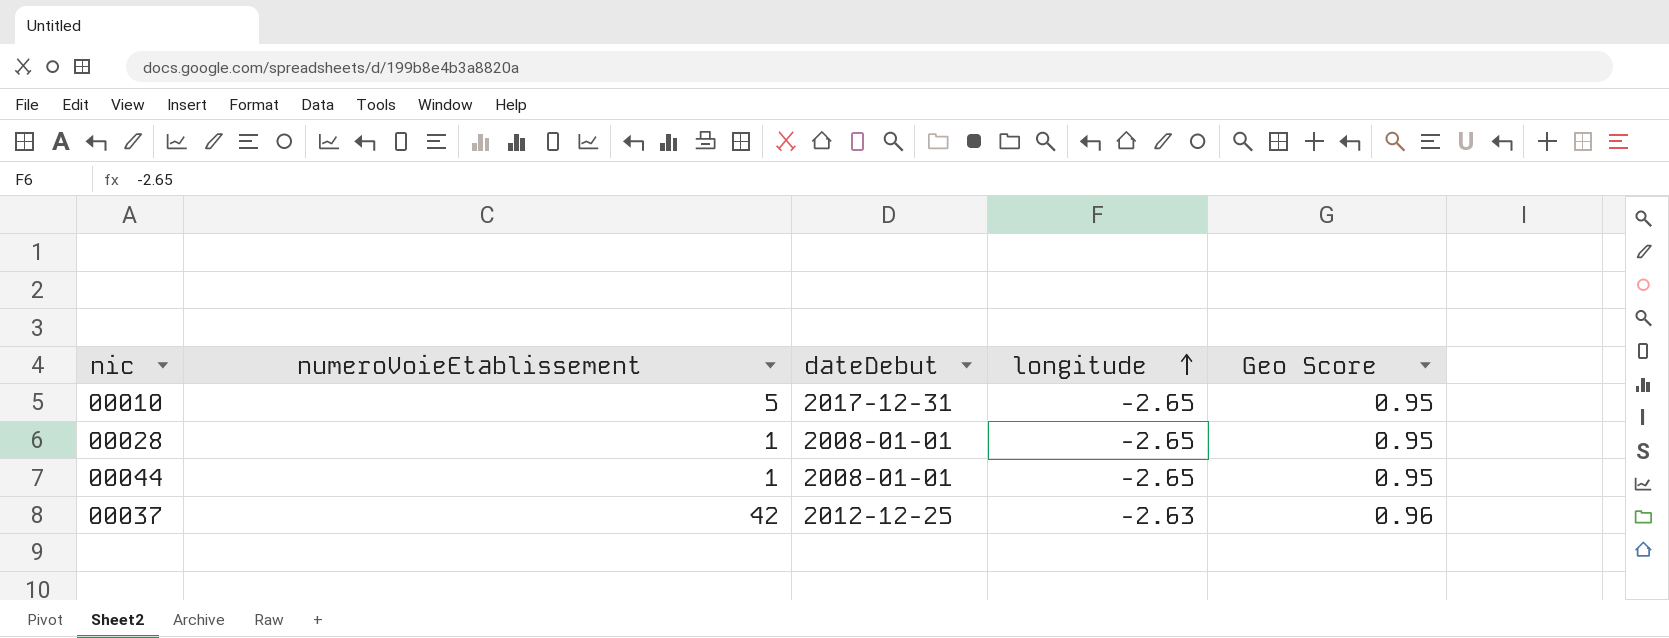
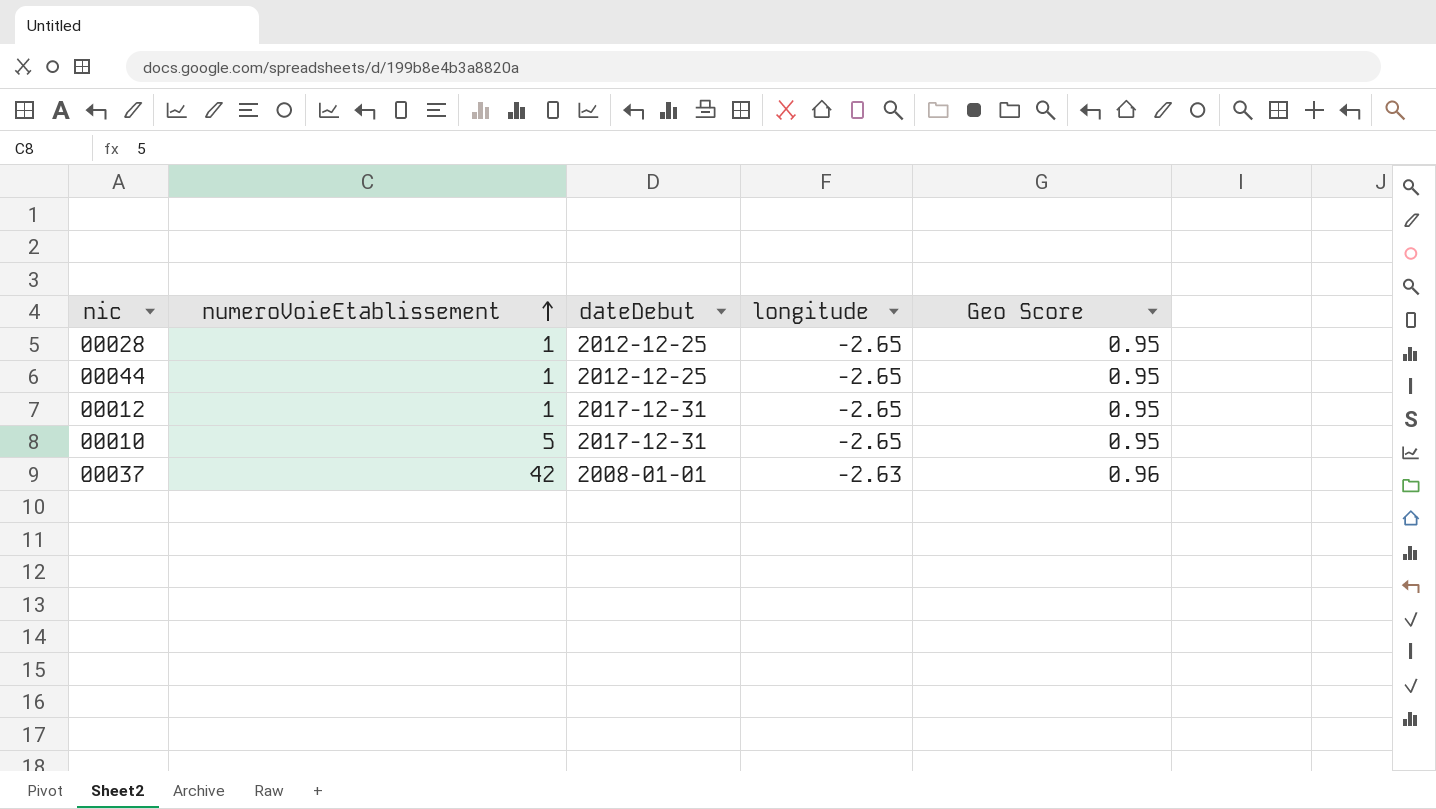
row order: longitude ascending -> numeroVoieEtablissement ascending
00028 | dateDebut: 2008-01-01 -> 2012-12-25
00044 | dateDebut: 2008-01-01 -> 2012-12-25
row 00012: none -> 1 | 2017-12-31 | -2.65 | 0.95
00037 | dateDebut: 2012-12-25 -> 2008-01-01

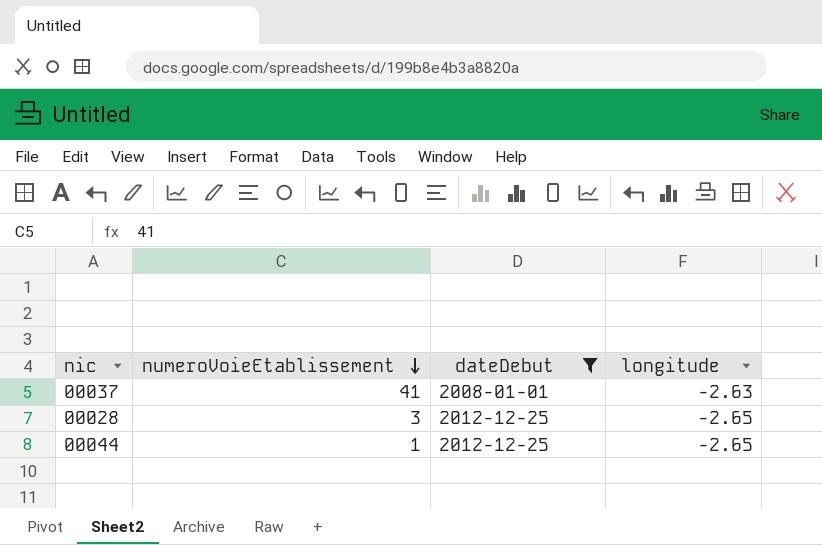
filter: none -> dateDebut != 2017-12-31
row order: numeroVoieEtablissement ascending -> numeroVoieEtablissement descending
column Geo Score | position: 5 -> none
00037 | numeroVoieEtablissement: 42 -> 41
00028 | numeroVoieEtablissement: 1 -> 3

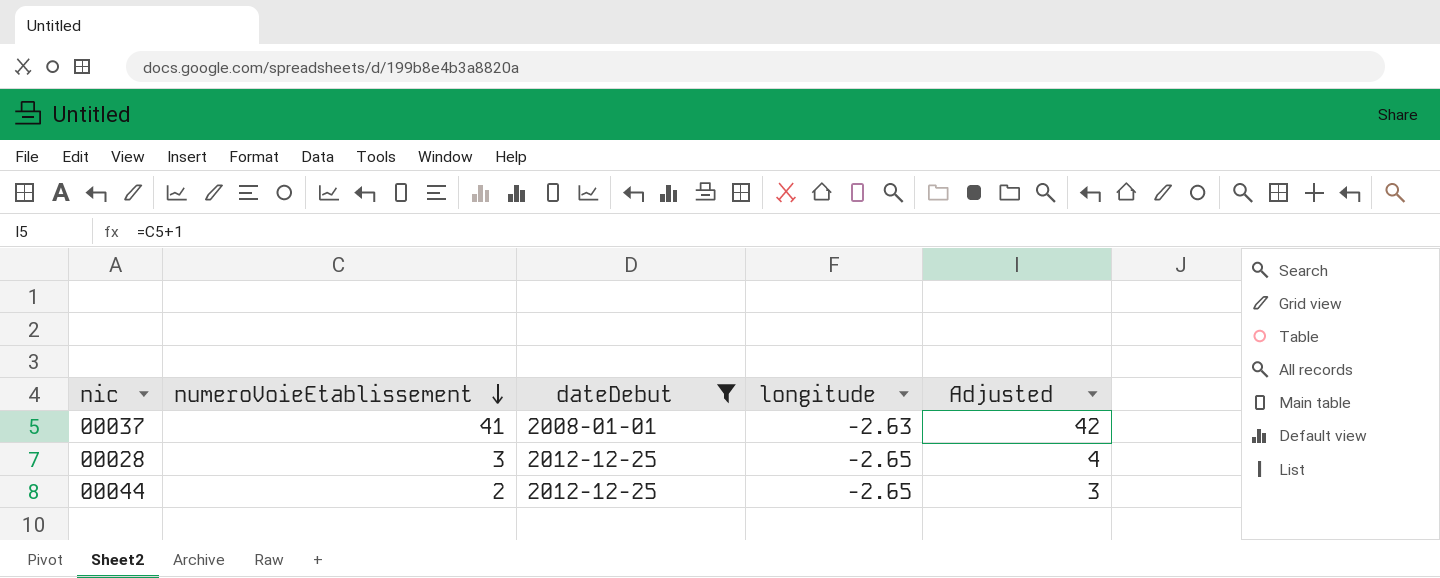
column Adjusted | formula: none -> [numeroVoieEtablissement] + 1
00044 | numeroVoieEtablissement: 1 -> 2

